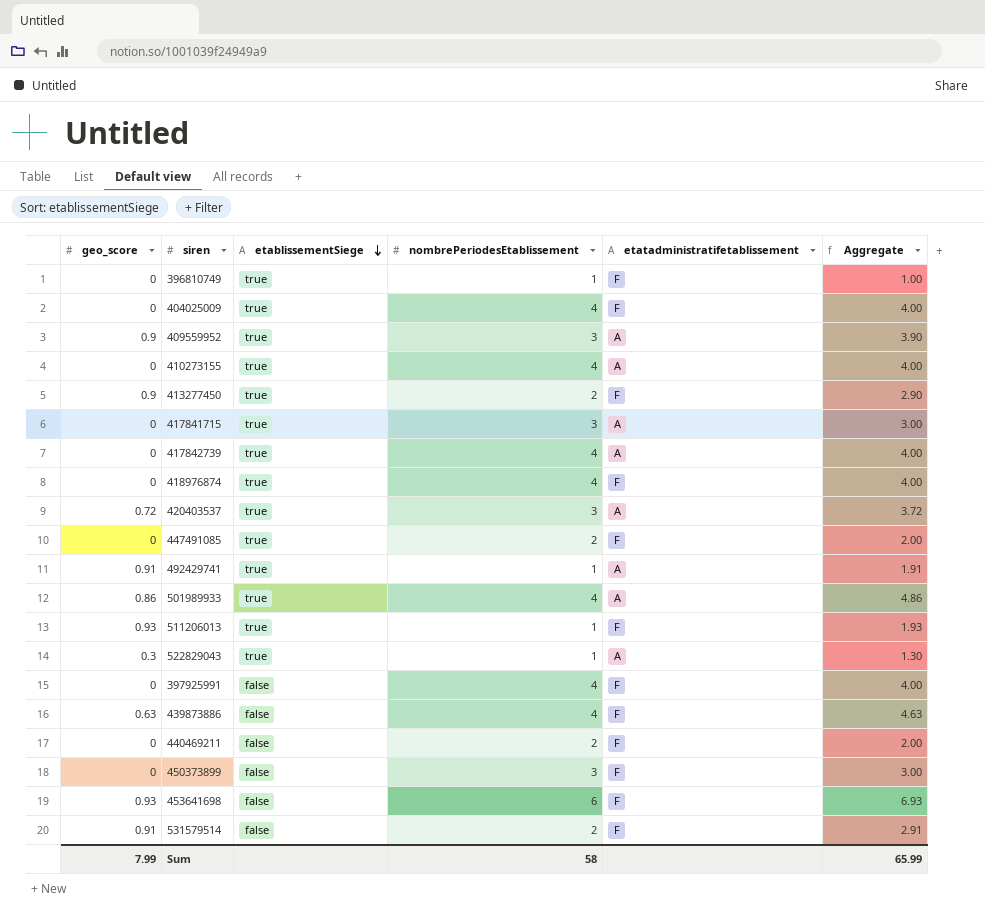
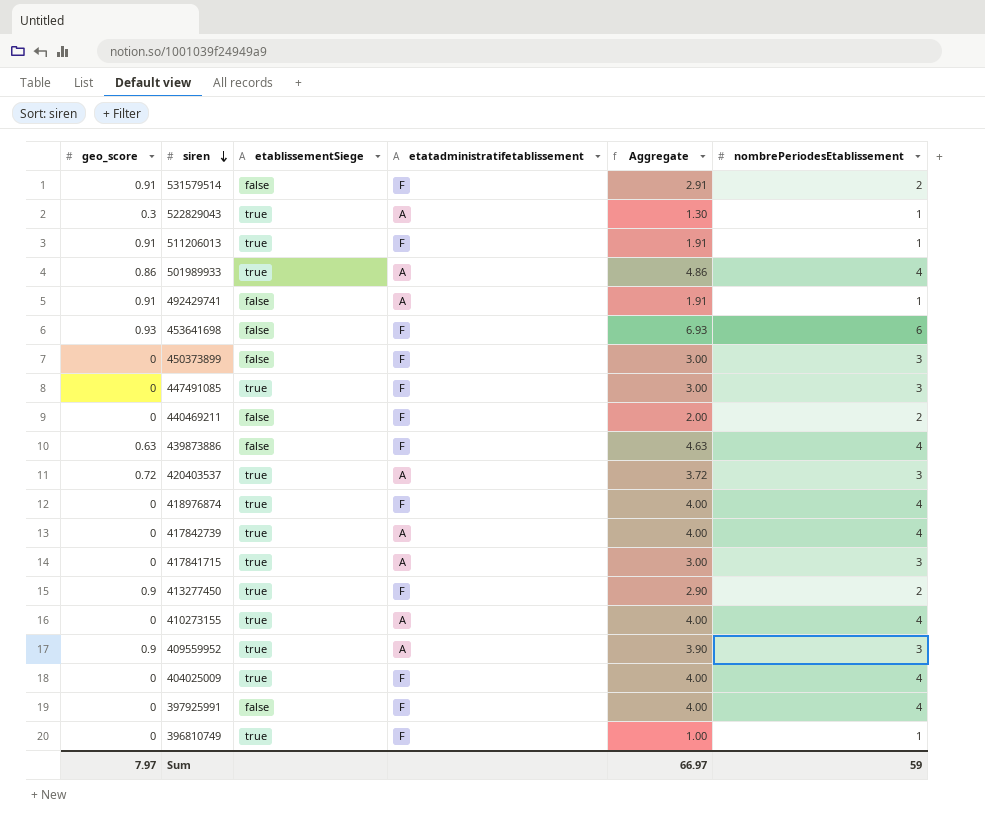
row order: etablissementSiege descending -> siren descending
column nombrePeriodesEtablissement | position: 4 -> 6
511206013 | geo_score: 0.93 -> 0.91
511206013 | Aggregate: 1.93 -> 1.91
492429741 | etablissementSiege: true -> false
447491085 | Aggregate: 2.00 -> 3.00
447491085 | nombrePeriodesEtablissement: 2 -> 3
Sum | geo_score: 7.99 -> 7.97
Sum | Aggregate: 65.99 -> 66.97
Sum | nombrePeriodesEtablissement: 58 -> 59

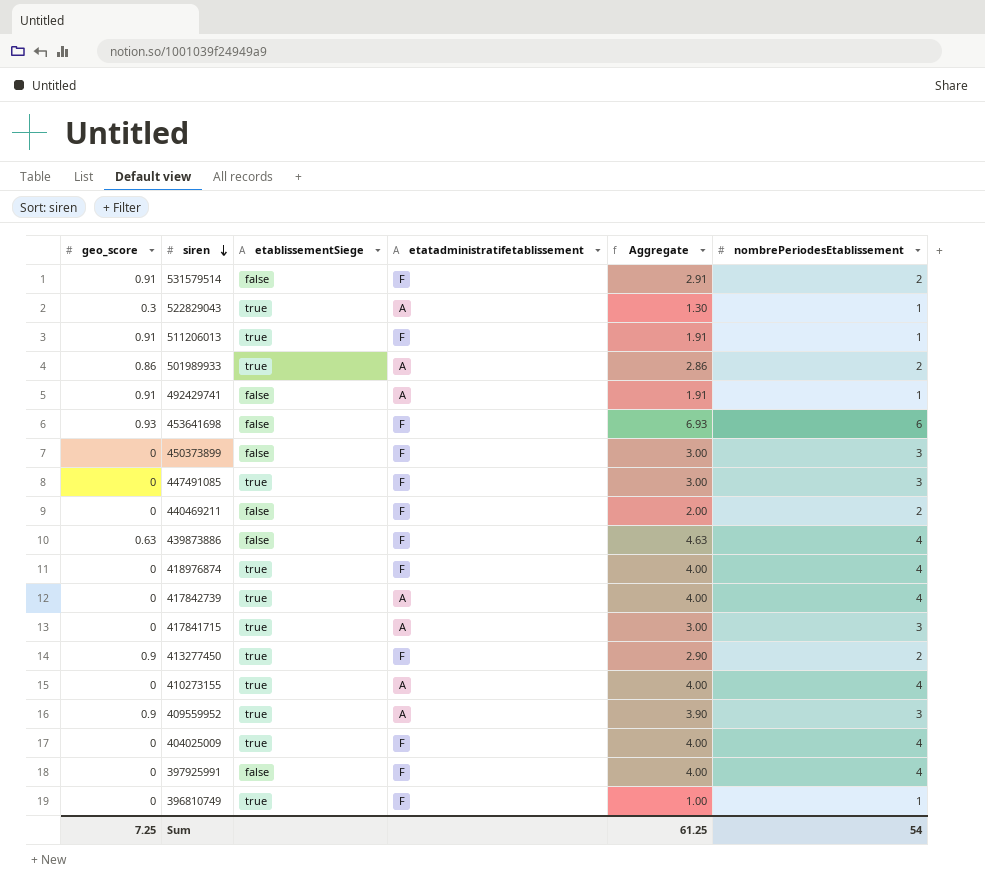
row 420403537: 0.72 | true | A | 3.72 | 3 -> none
501989933 | Aggregate: 4.86 -> 2.86
501989933 | nombrePeriodesEtablissement: 4 -> 2
Sum | geo_score: 7.97 -> 7.25
Sum | Aggregate: 66.97 -> 61.25
Sum | nombrePeriodesEtablissement: 59 -> 54

